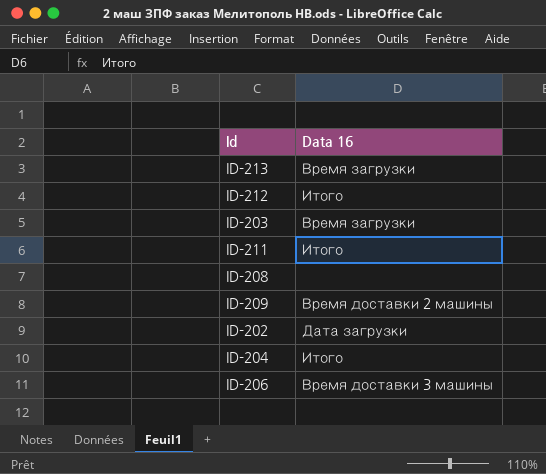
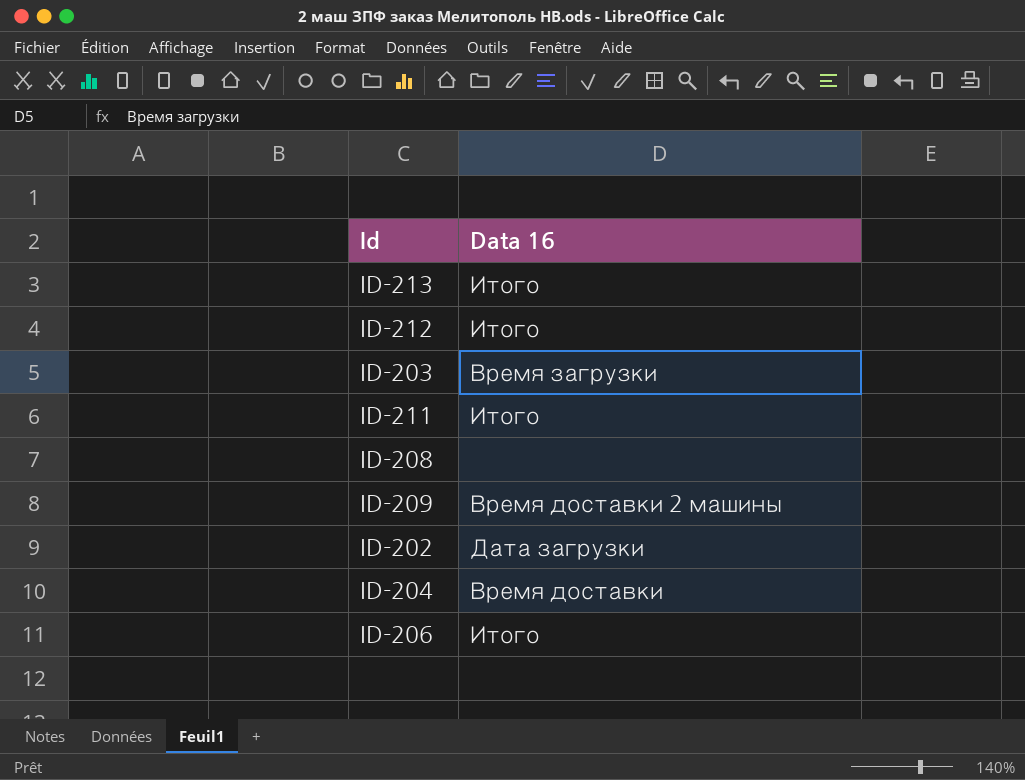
ID-213 | Data 16: Время загрузки -> Итого
ID-204 | Data 16: Итого -> Время доставки
ID-206 | Data 16: Время доставки 3 машины -> Итого

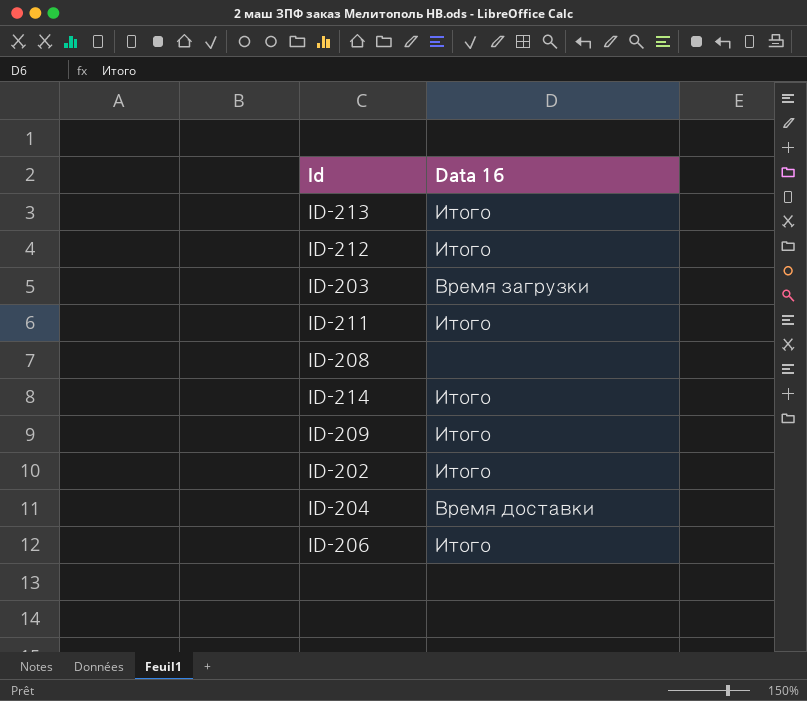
row ID-214: none -> Итого
ID-209 | Data 16: Время доставки 2 машины -> Итого
ID-202 | Data 16: Дата загрузки -> Итого

